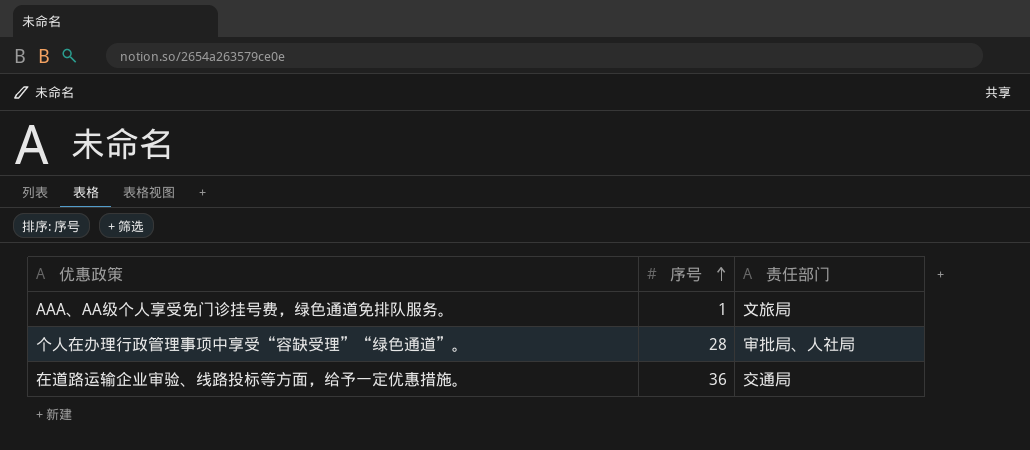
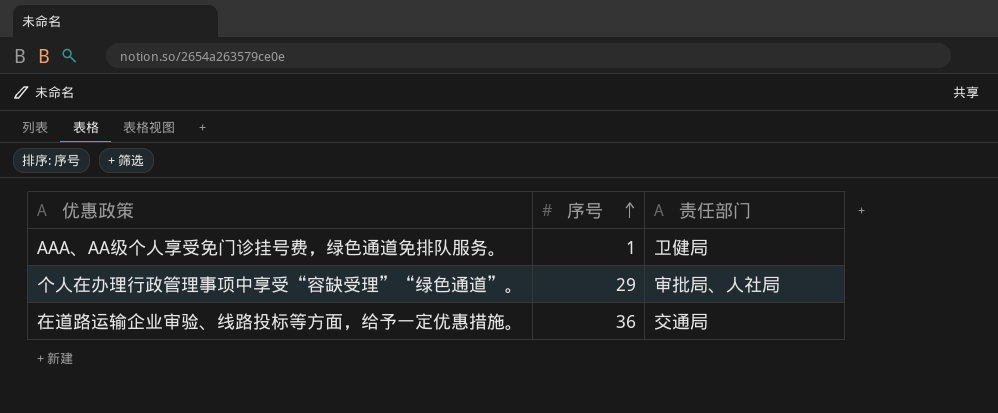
AAA、AA级个人享受免门诊挂号费，绿色通道免排队服务。 | 责任部门: 文旅局 -> 卫健局
个人在办理行政管理事项中享受“容缺受理”“绿色通道”。 | 序号: 28 -> 29

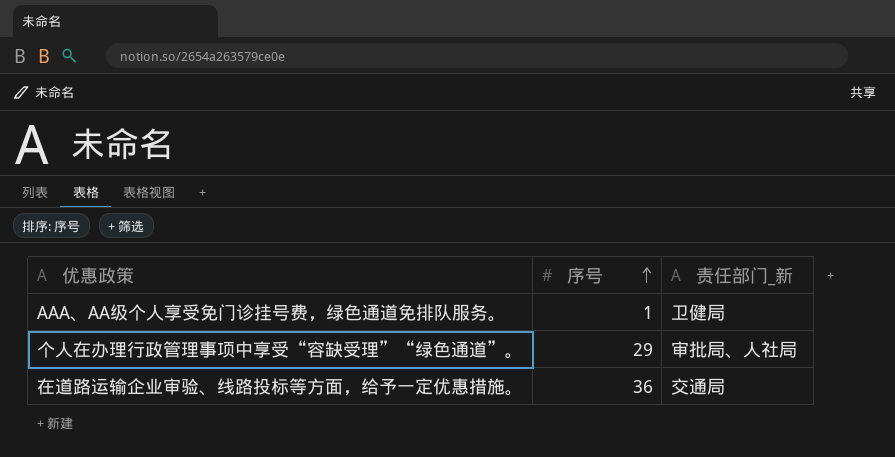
column name: 责任部门 -> 责任部门_新

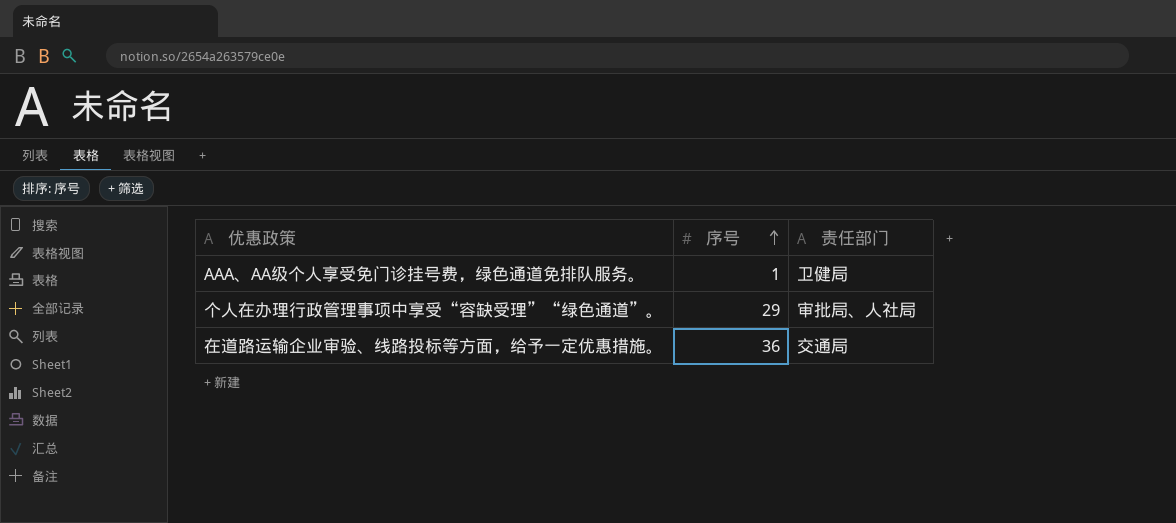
column name: 责任部门_新 -> 责任部门

